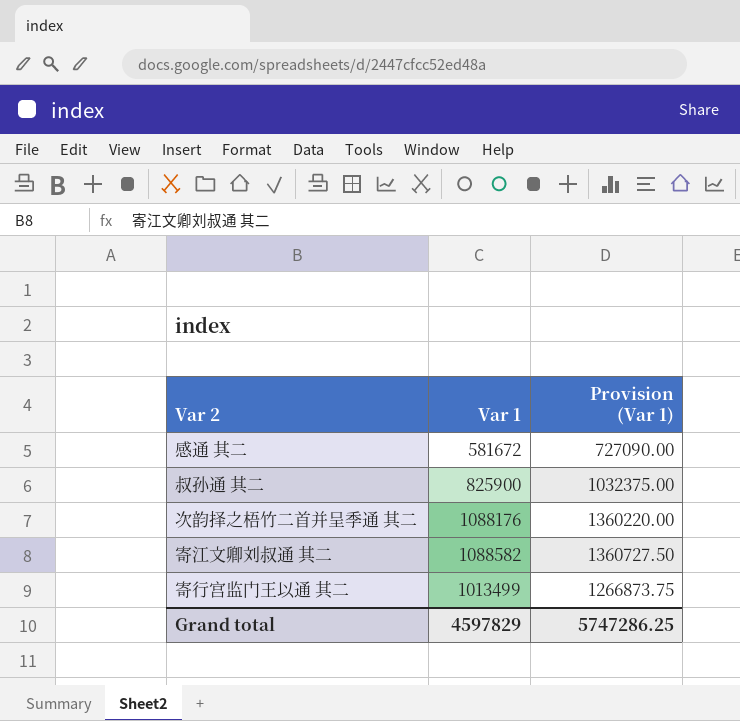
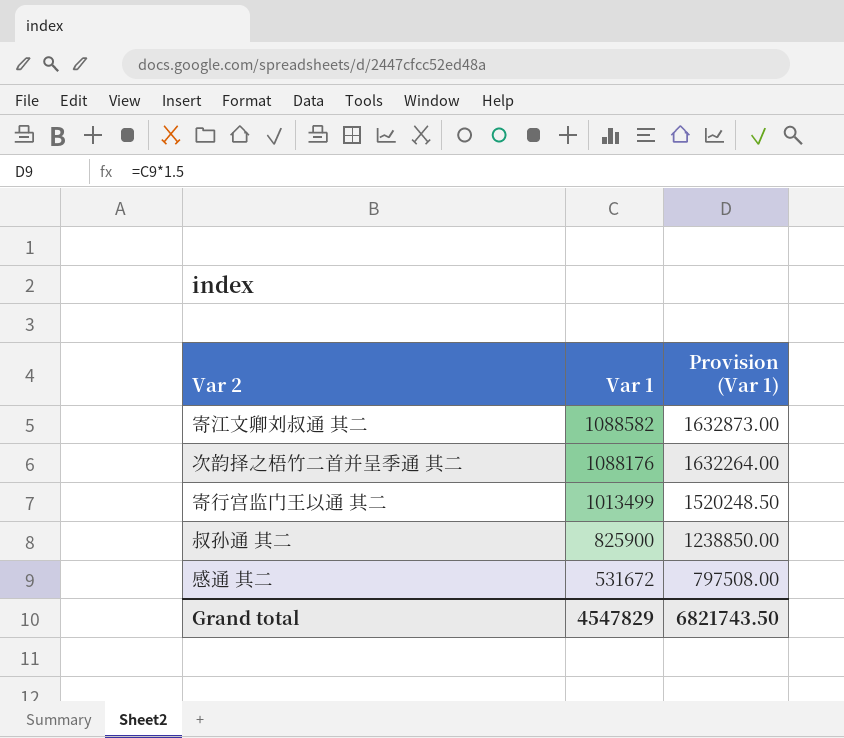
row order: none -> Var 1 descending
column Provision (Var 1) | formula: [Var 1] * 1.25 -> [Var 1] * 1.5
感通 其二 | Var 1: 581672 -> 531672
Grand total | Var 1: 4597829 -> 4547829
Grand total | Provision (Var 1): 5747286.25 -> 6821743.50

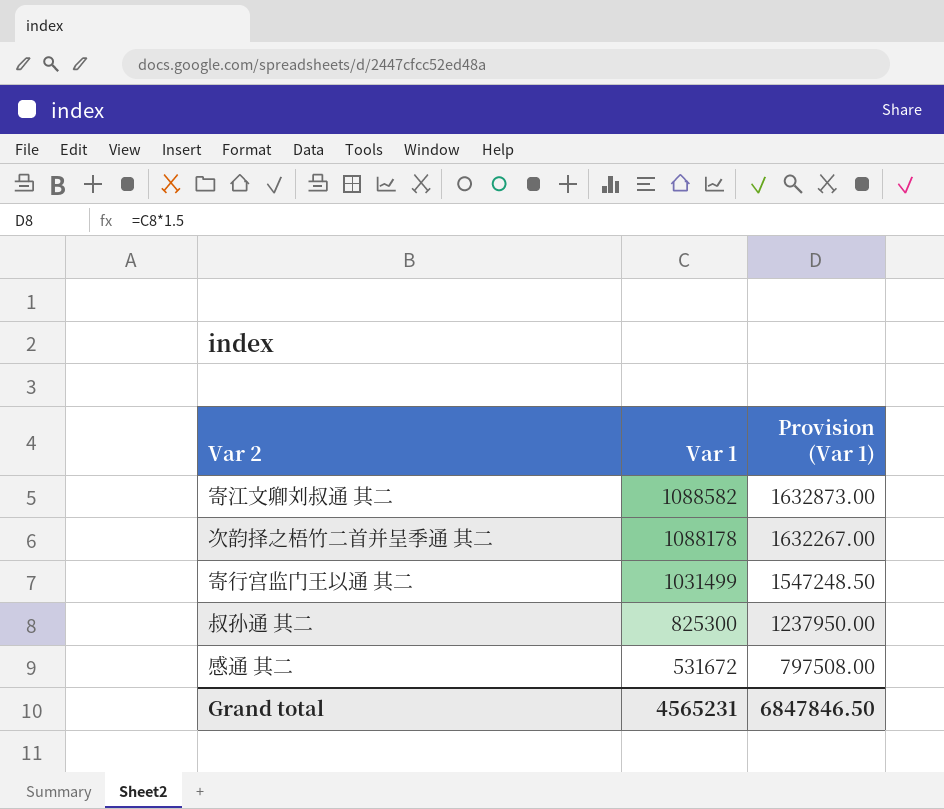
次韵择之梧竹二首并呈季通 其二 | Var 1: 1088176 -> 1088178
次韵择之梧竹二首并呈季通 其二 | Provision (Var 1): 1632264.00 -> 1632267.00
寄行宫监门王以通 其二 | Var 1: 1013499 -> 1031499
寄行宫监门王以通 其二 | Provision (Var 1): 1520248.50 -> 1547248.50
叔孙通 其二 | Var 1: 825900 -> 825300
叔孙通 其二 | Provision (Var 1): 1238850.00 -> 1237950.00
Grand total | Var 1: 4547829 -> 4565231
Grand total | Provision (Var 1): 6821743.50 -> 6847846.50

